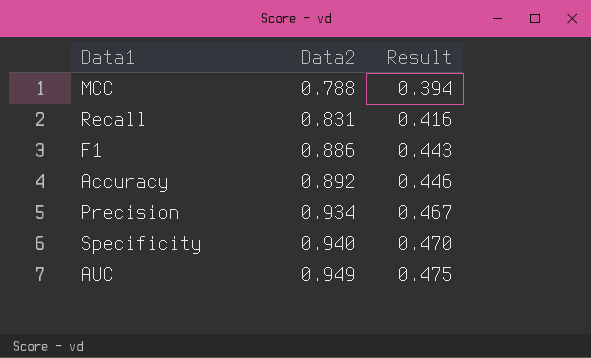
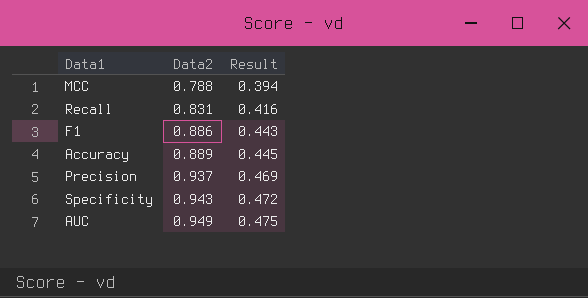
Accuracy | Data2: 0.892 -> 0.889
Accuracy | Result: 0.446 -> 0.445
Precision | Data2: 0.934 -> 0.937
Precision | Result: 0.467 -> 0.469
Specificity | Data2: 0.940 -> 0.943
Specificity | Result: 0.470 -> 0.472

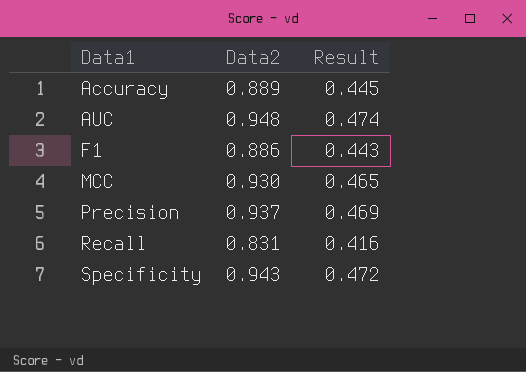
row order: Data2 ascending -> Data1 ascending
AUC | Data2: 0.949 -> 0.948
AUC | Result: 0.475 -> 0.474
MCC | Data2: 0.788 -> 0.930
MCC | Result: 0.394 -> 0.465

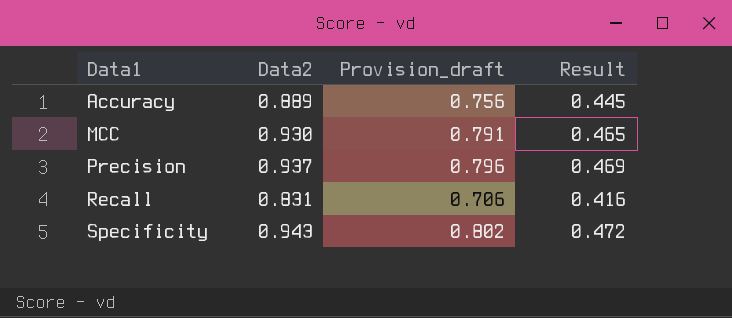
column Provision_draft | formula: none -> [Data2] * 0.85
row AUC: 0.948 | 0.474 -> none
row F1: 0.886 | 0.443 -> none

